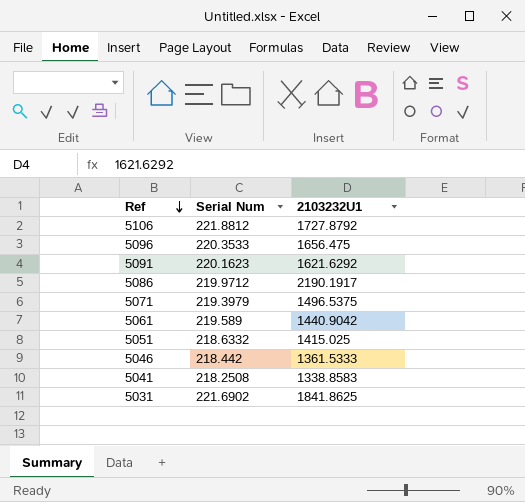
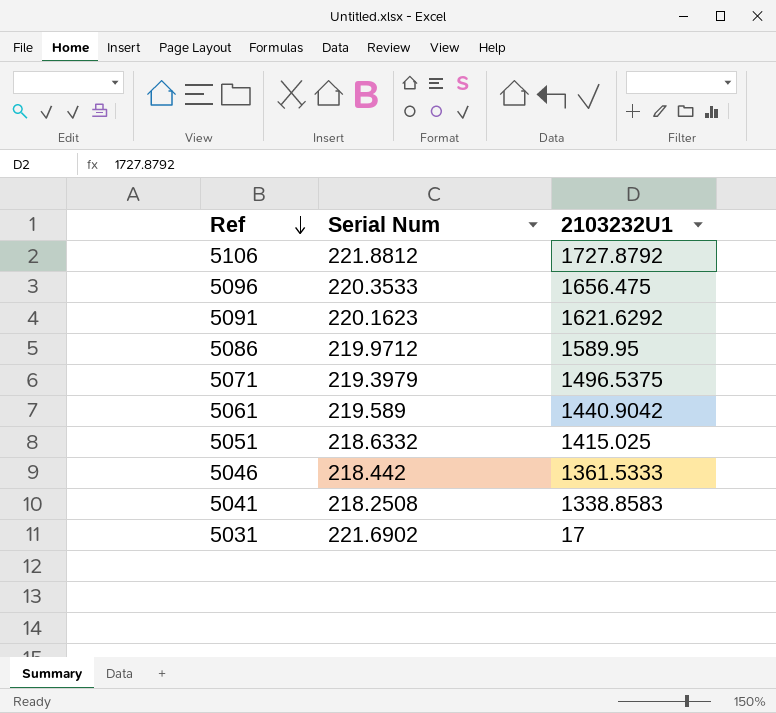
5086 | 2103232U1: 2190.1917 -> 1589.95
5031 | 2103232U1: 1841.8625 -> 17

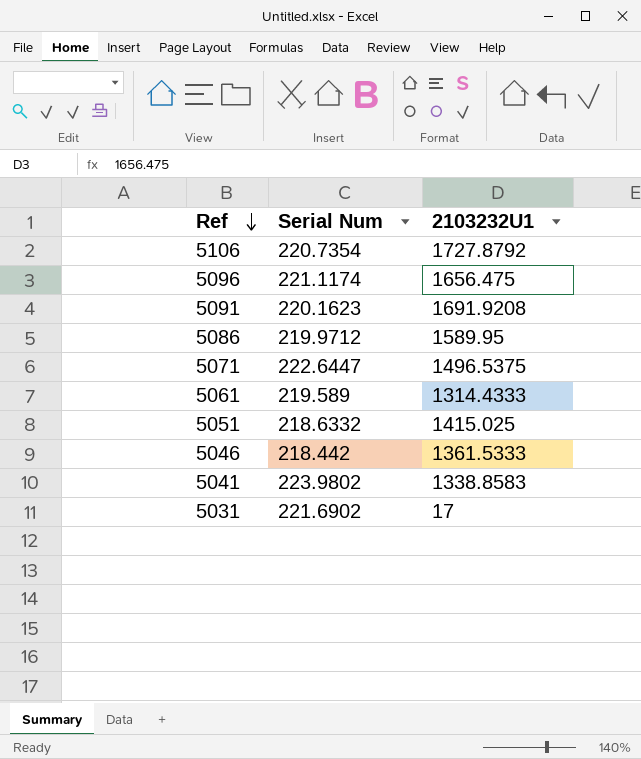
5106 | Serial Num: 221.8812 -> 220.7354
5096 | Serial Num: 220.3533 -> 221.1174
5091 | 2103232U1: 1621.6292 -> 1691.9208
5071 | Serial Num: 219.3979 -> 222.6447
5061 | 2103232U1: 1440.9042 -> 1314.4333
5041 | Serial Num: 218.2508 -> 223.9802

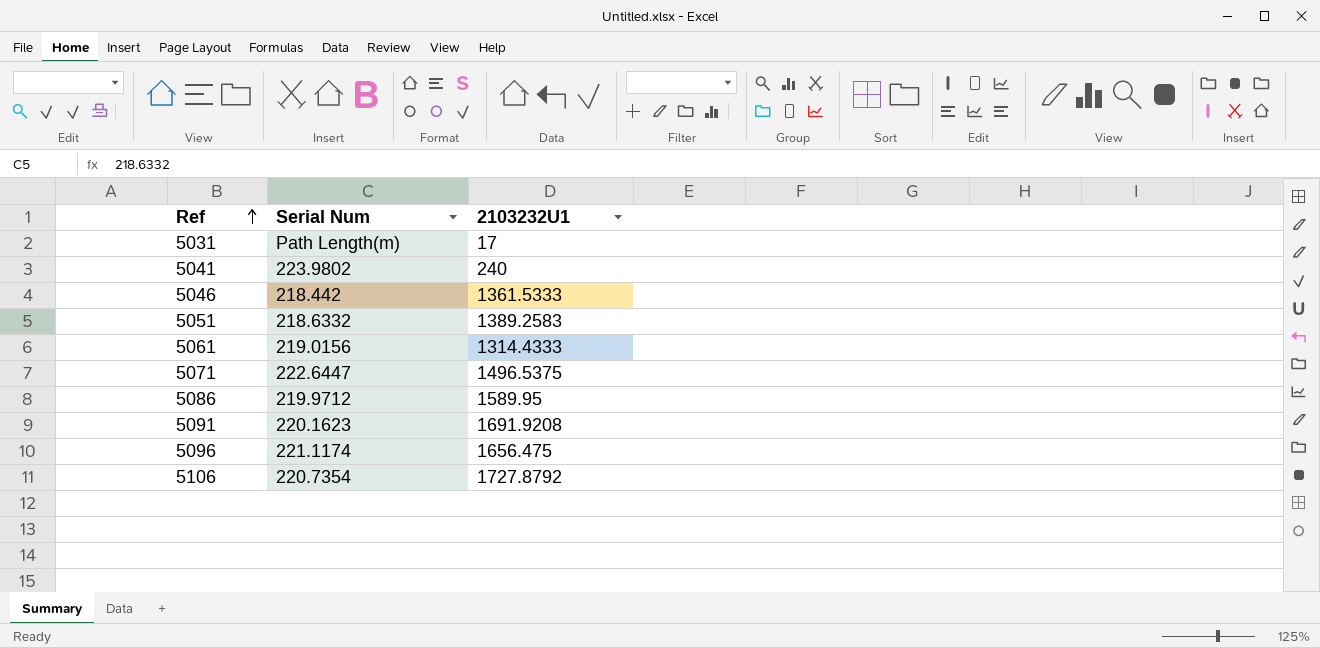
row order: Ref descending -> Ref ascending
5031 | Serial Num: 221.6902 -> Path Length(m)
5041 | 2103232U1: 1338.8583 -> 240
5051 | 2103232U1: 1415.025 -> 1389.2583
5061 | Serial Num: 219.589 -> 219.0156

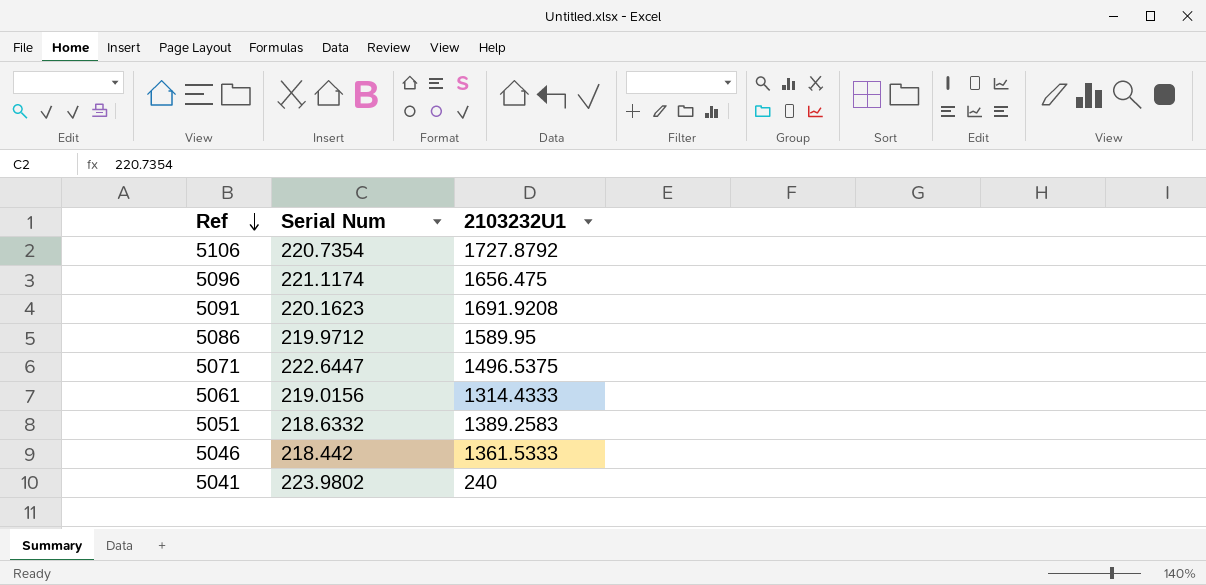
row order: Ref ascending -> Ref descending
row 5031: Path Length(m) | 17 -> none

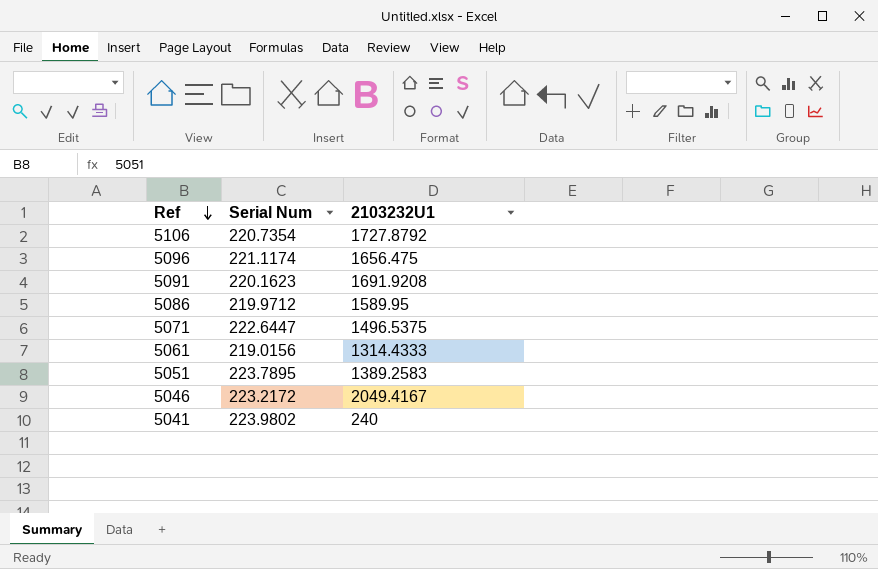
5051 | Serial Num: 218.6332 -> 223.7895
5046 | Serial Num: 218.442 -> 223.2172
5046 | 2103232U1: 1361.5333 -> 2049.4167

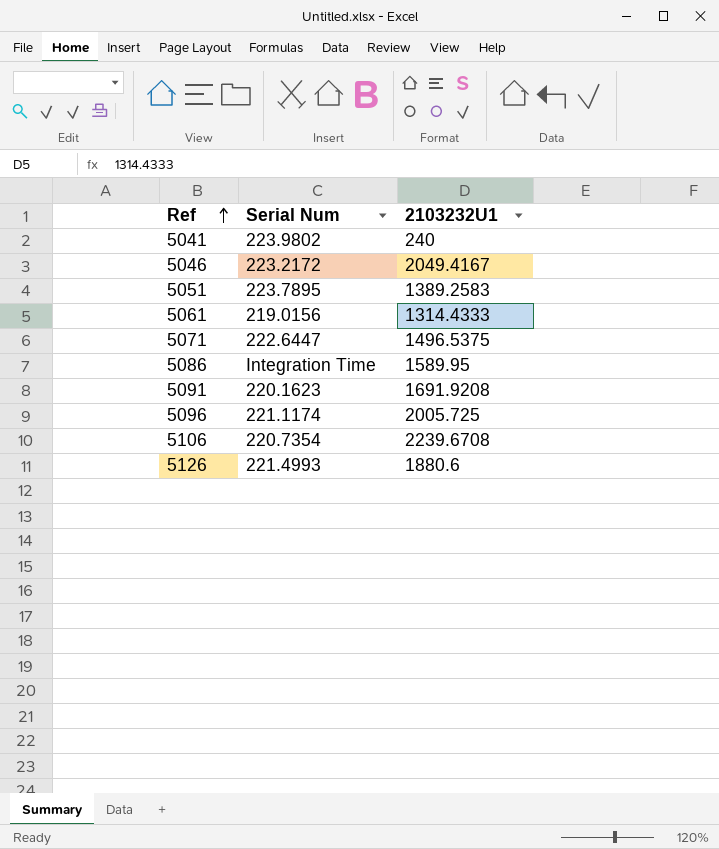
row order: Ref descending -> Ref ascending
5086 | Serial Num: 219.9712 -> Integration Time
5096 | 2103232U1: 1656.475 -> 2005.725
5106 | 2103232U1: 1727.8792 -> 2239.6708
row 5126: none -> 221.4993 | 1880.6

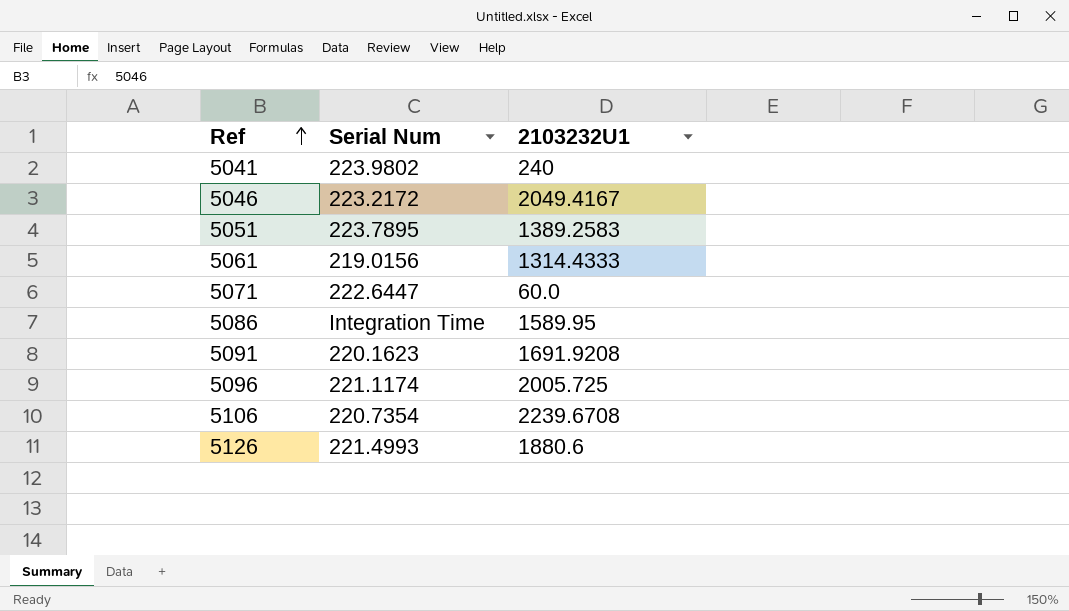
5071 | 2103232U1: 1496.5375 -> 60.0

